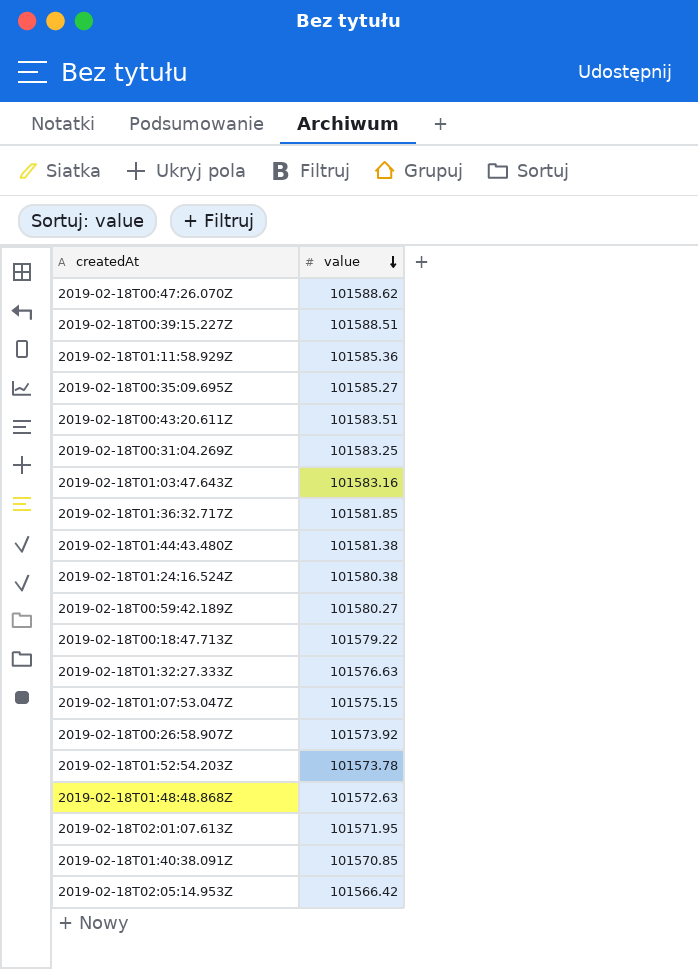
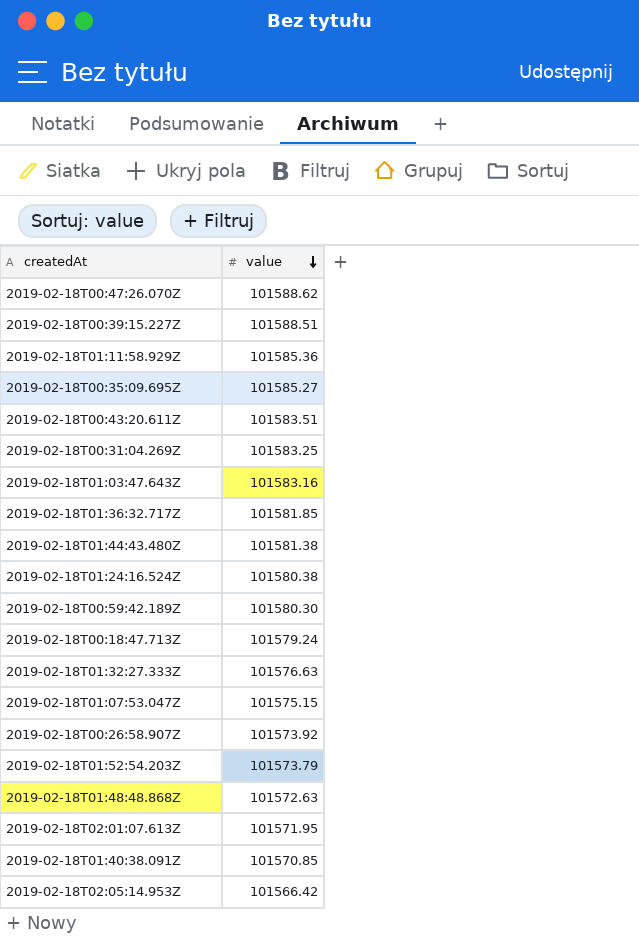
2019-02-18T00:59:42.189Z | value: 101580.27 -> 101580.30
2019-02-18T00:18:47.713Z | value: 101579.22 -> 101579.24
2019-02-18T01:52:54.203Z | value: 101573.78 -> 101573.79

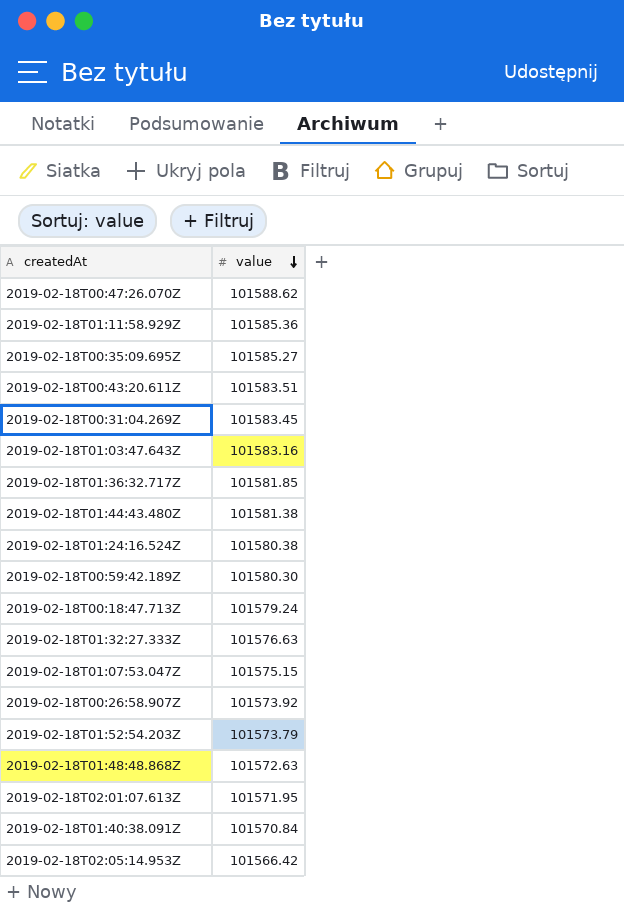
row 2019-02-18T00:39:15.227Z: 101588.51 -> none
2019-02-18T00:31:04.269Z | value: 101583.25 -> 101583.45
2019-02-18T01:40:38.091Z | value: 101570.85 -> 101570.84

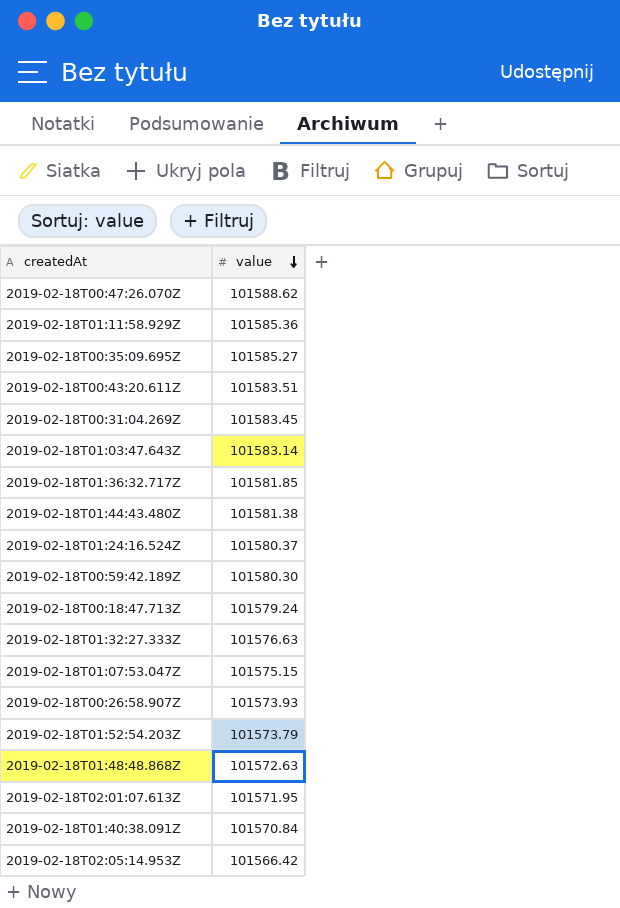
2019-02-18T01:03:47.643Z | value: 101583.16 -> 101583.14
2019-02-18T01:24:16.524Z | value: 101580.38 -> 101580.37
2019-02-18T00:26:58.907Z | value: 101573.92 -> 101573.93

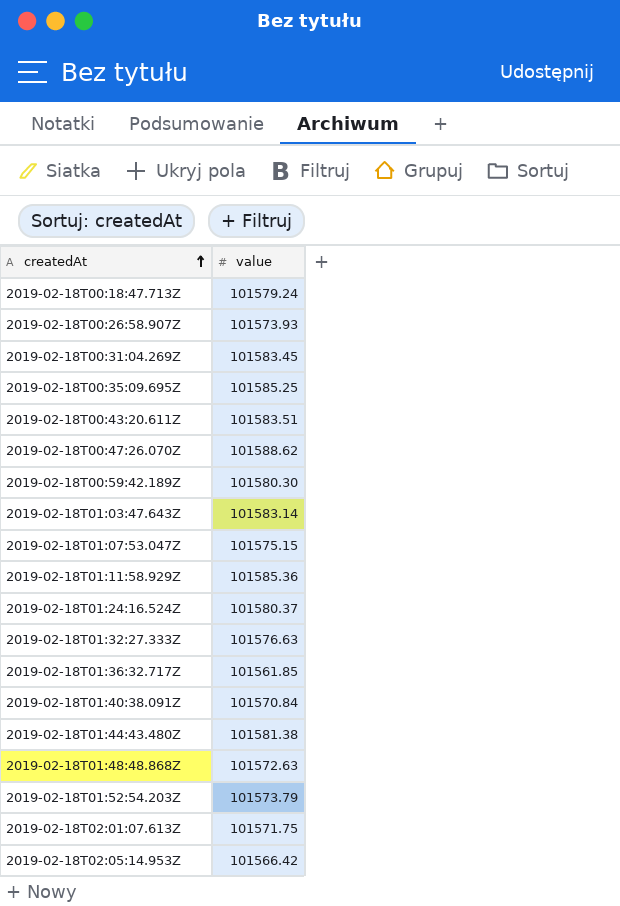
row order: value descending -> createdAt ascending
2019-02-18T00:35:09.695Z | value: 101585.27 -> 101585.25
2019-02-18T01:36:32.717Z | value: 101581.85 -> 101561.85
2019-02-18T02:01:07.613Z | value: 101571.95 -> 101571.75

